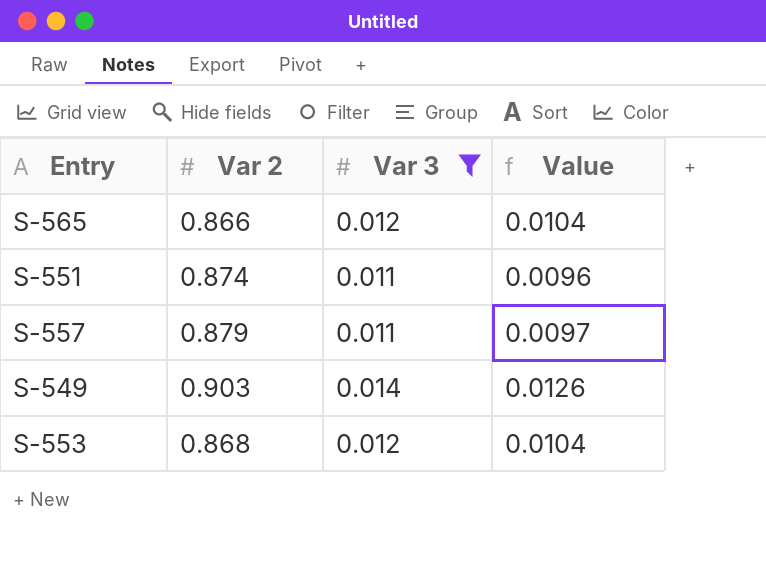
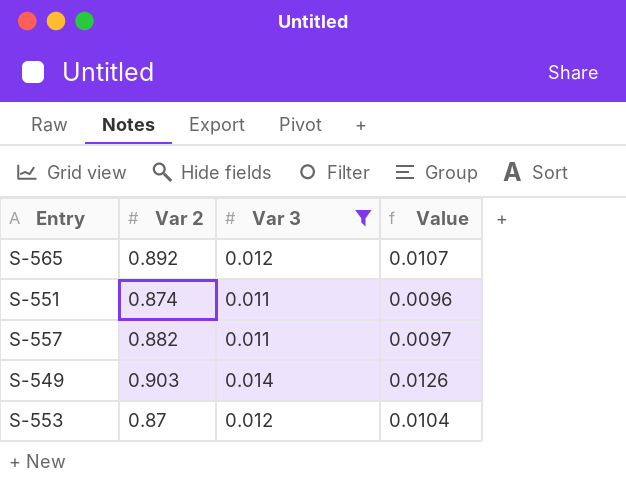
S-565 | Var 2: 0.866 -> 0.892
S-565 | Value: 0.0104 -> 0.0107
S-557 | Var 2: 0.879 -> 0.882
S-553 | Var 2: 0.868 -> 0.87

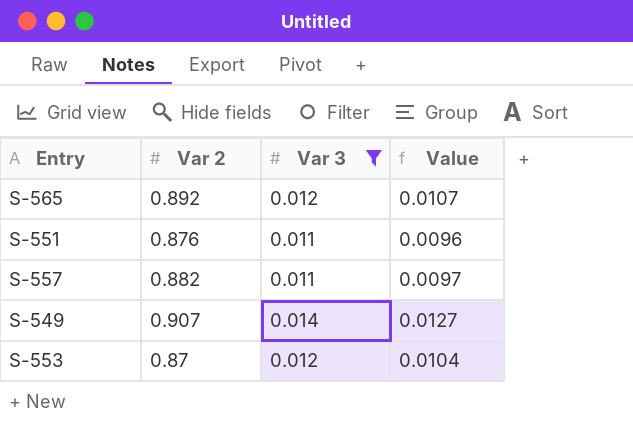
S-551 | Var 2: 0.874 -> 0.876
S-549 | Var 2: 0.903 -> 0.907
S-549 | Value: 0.0126 -> 0.0127

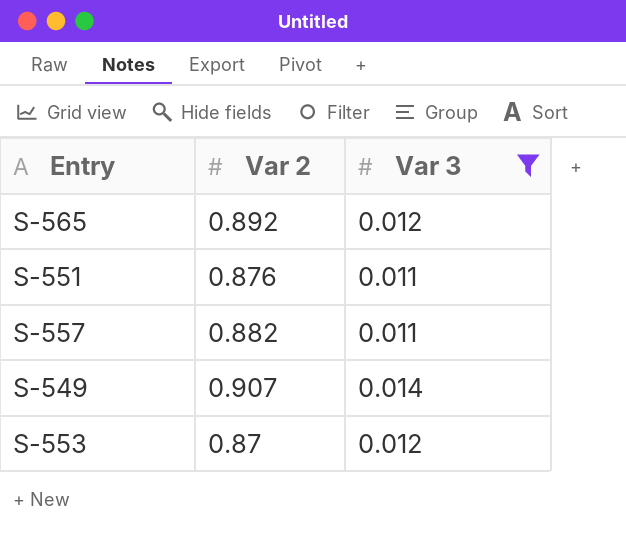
column Value | formula: [Var 2] * [Var 3] -> none

